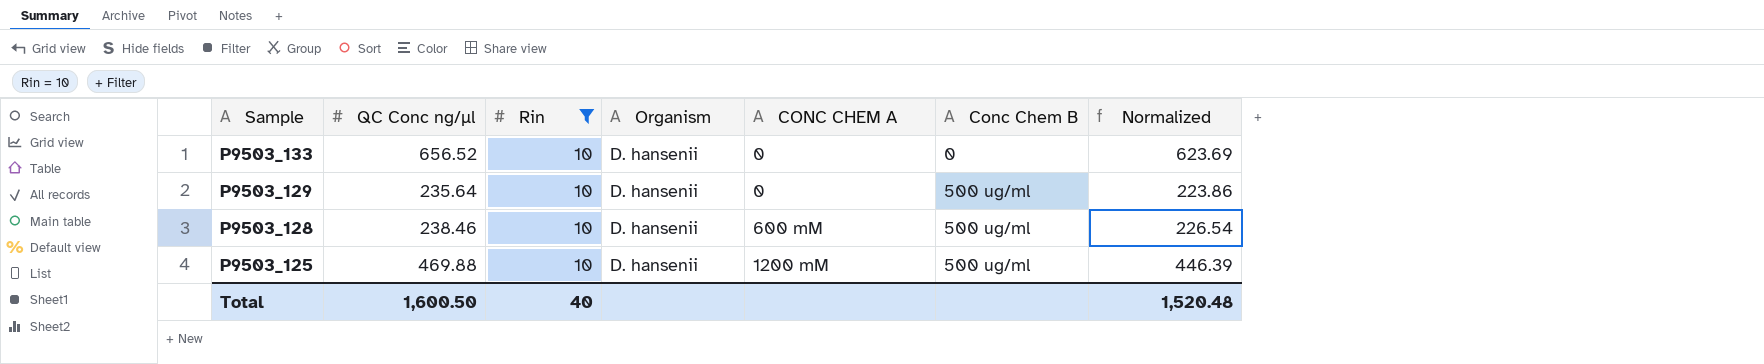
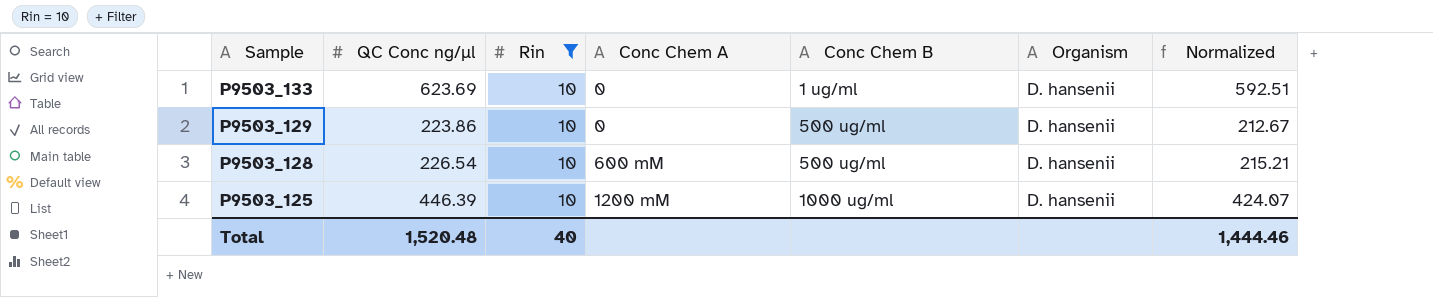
column name: CONC CHEM A -> Conc Chem A
column Organism | position: 4 -> 6
P9503_133 | QC Conc ng/µl: 656.52 -> 623.69
P9503_133 | Conc Chem B: 0 -> 1 ug/ml
P9503_133 | Normalized: 623.69 -> 592.51
P9503_129 | QC Conc ng/µl: 235.64 -> 223.86
P9503_129 | Normalized: 223.86 -> 212.67
P9503_128 | QC Conc ng/µl: 238.46 -> 226.54
P9503_128 | Normalized: 226.54 -> 215.21
P9503_125 | QC Conc ng/µl: 469.88 -> 446.39
P9503_125 | Conc Chem B: 500 ug/ml -> 1000 ug/ml
P9503_125 | Normalized: 446.39 -> 424.07
Total | QC Conc ng/µl: 1,600.50 -> 1,520.48
Total | Normalized: 1,520.48 -> 1,444.46

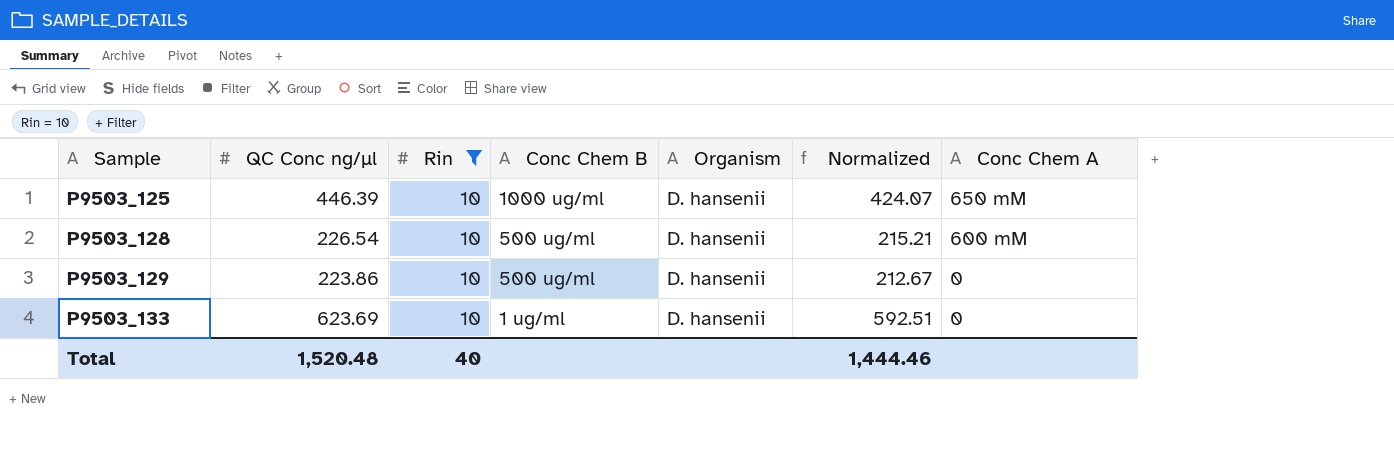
row order: Sample descending -> Sample ascending
column Conc Chem A | position: 4 -> 7
P9503_125 | Conc Chem A: 1200 mM -> 650 mM

